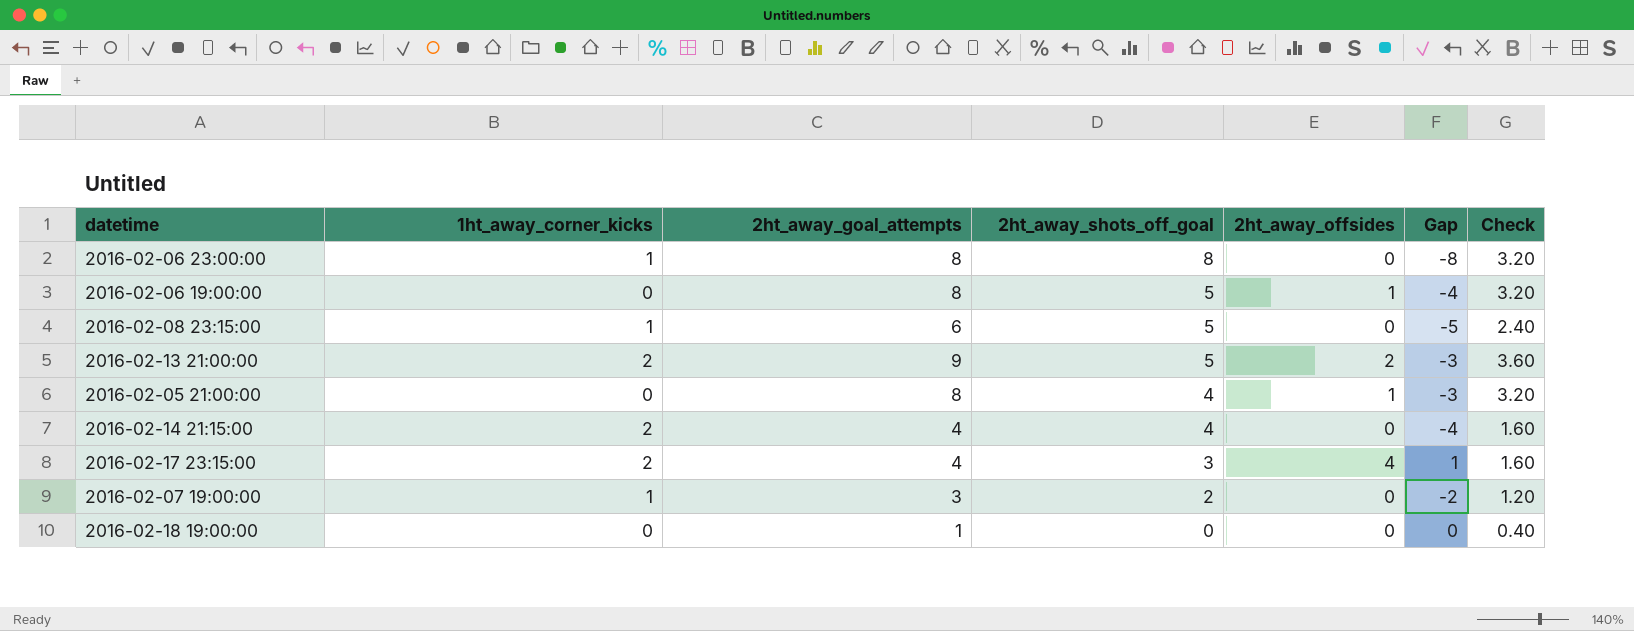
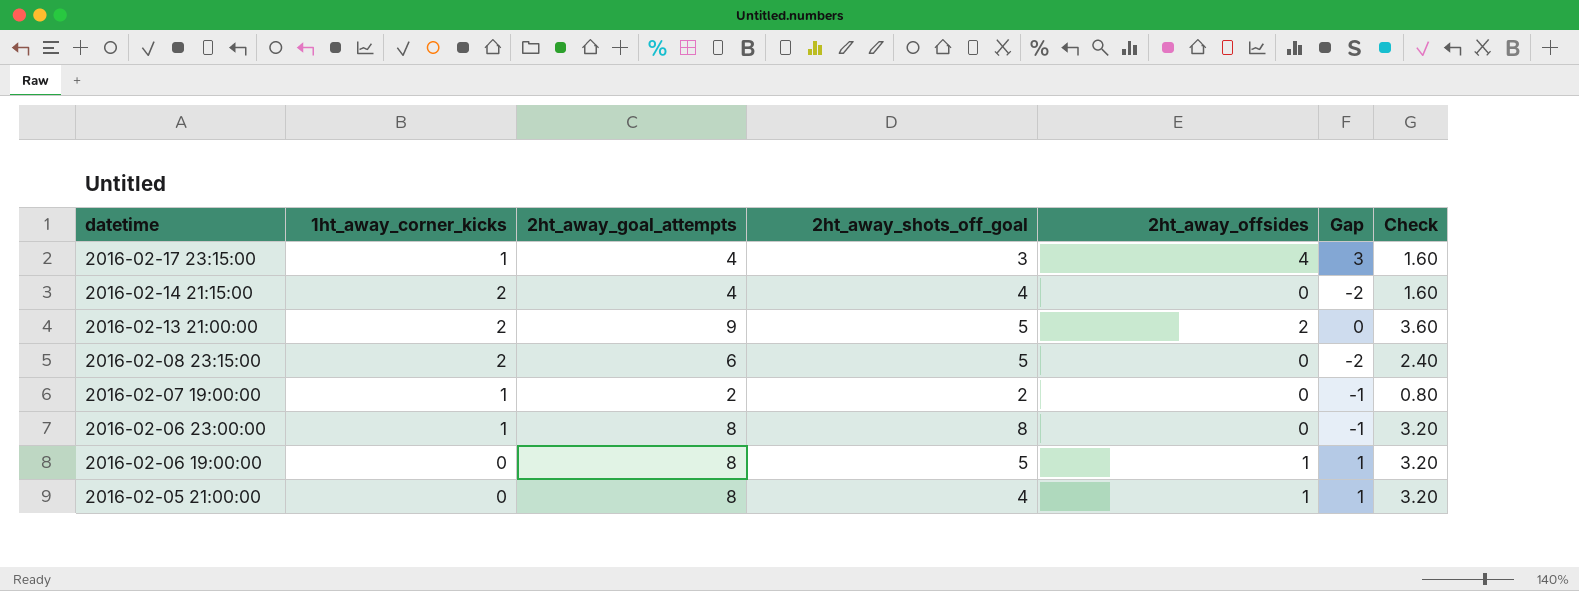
row order: 2ht_away_shots_off_goal descending -> datetime descending
column Gap | formula: [2ht_away_offsides] - [2ht_away_shots_off_goal] -> [2ht_away_offsides] - [1ht_away_corner_kicks]
row 2016-02-18 19:00:00: 0 | 1 | 0 | 0 | 0 | 0.40 -> none
2016-02-17 23:15:00 | 1ht_away_corner_kicks: 2 -> 1
2016-02-08 23:15:00 | 1ht_away_corner_kicks: 1 -> 2
2016-02-07 19:00:00 | 2ht_away_goal_attempts: 3 -> 2
2016-02-07 19:00:00 | Check: 1.20 -> 0.80

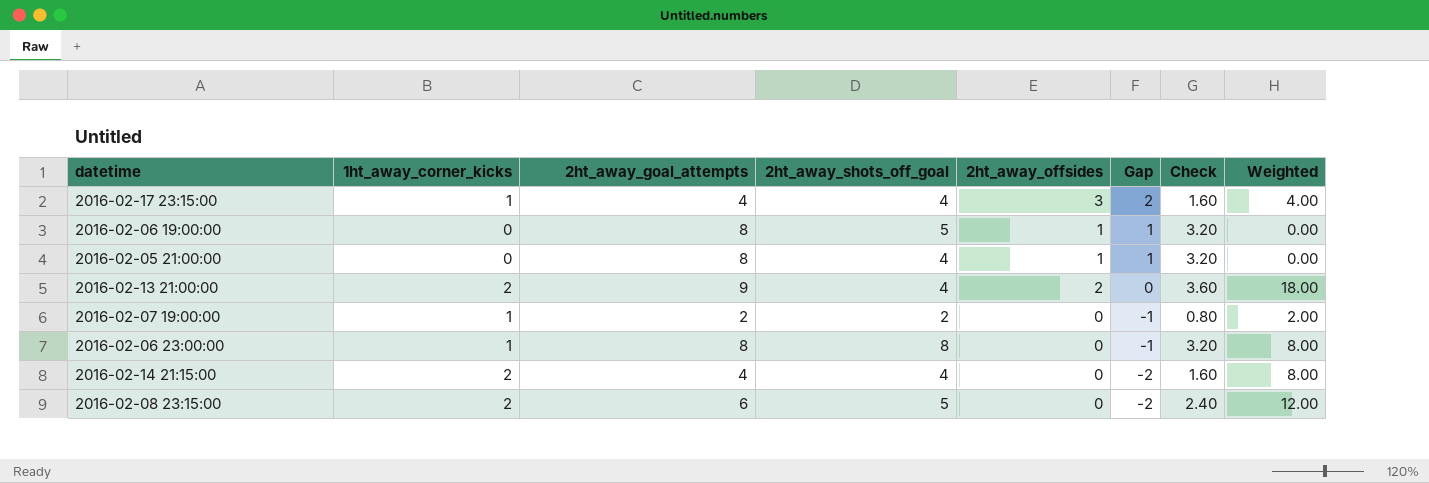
row order: datetime descending -> Gap descending
column Weighted | formula: none -> [1ht_away_corner_kicks] * [2ht_away_goal_attempts]
2016-02-17 23:15:00 | 2ht_away_shots_off_goal: 3 -> 4
2016-02-17 23:15:00 | 2ht_away_offsides: 4 -> 3
2016-02-17 23:15:00 | Gap: 3 -> 2
2016-02-13 21:00:00 | 2ht_away_shots_off_goal: 5 -> 4

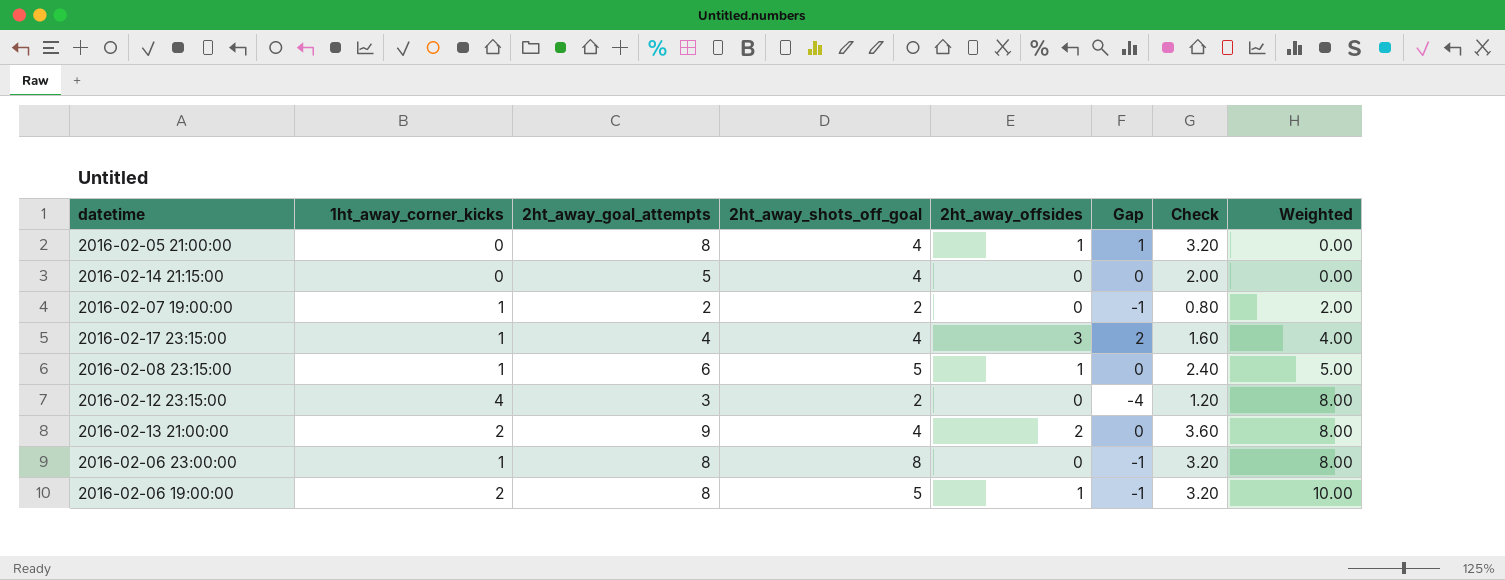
row order: Gap descending -> Weighted ascending
column Weighted | formula: [1ht_away_corner_kicks] * [2ht_away_goal_attempts] -> [1ht_away_corner_kicks] * [2ht_away_shots_off_goal]
2016-02-14 21:15:00 | 1ht_away_corner_kicks: 2 -> 0
2016-02-14 21:15:00 | 2ht_away_goal_attempts: 4 -> 5
2016-02-14 21:15:00 | Gap: -2 -> 0
2016-02-14 21:15:00 | Check: 1.60 -> 2.00
2016-02-08 23:15:00 | 1ht_away_corner_kicks: 2 -> 1
2016-02-08 23:15:00 | 2ht_away_offsides: 0 -> 1
2016-02-08 23:15:00 | Gap: -2 -> 0
row 2016-02-12 23:15:00: none -> 4 | 3 | 2 | 0 | -4 | 1.20 | 8.00
2016-02-06 19:00:00 | 1ht_away_corner_kicks: 0 -> 2
2016-02-06 19:00:00 | Gap: 1 -> -1

